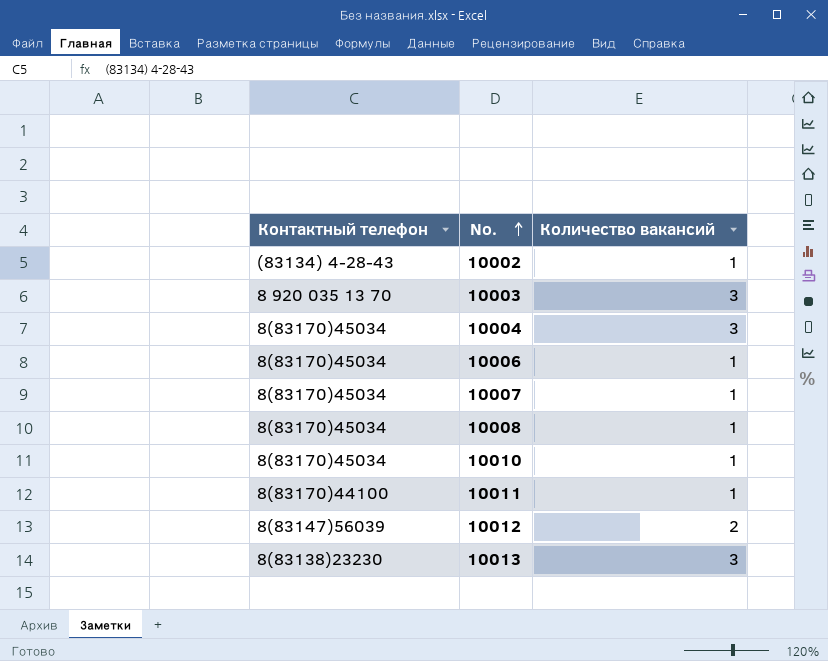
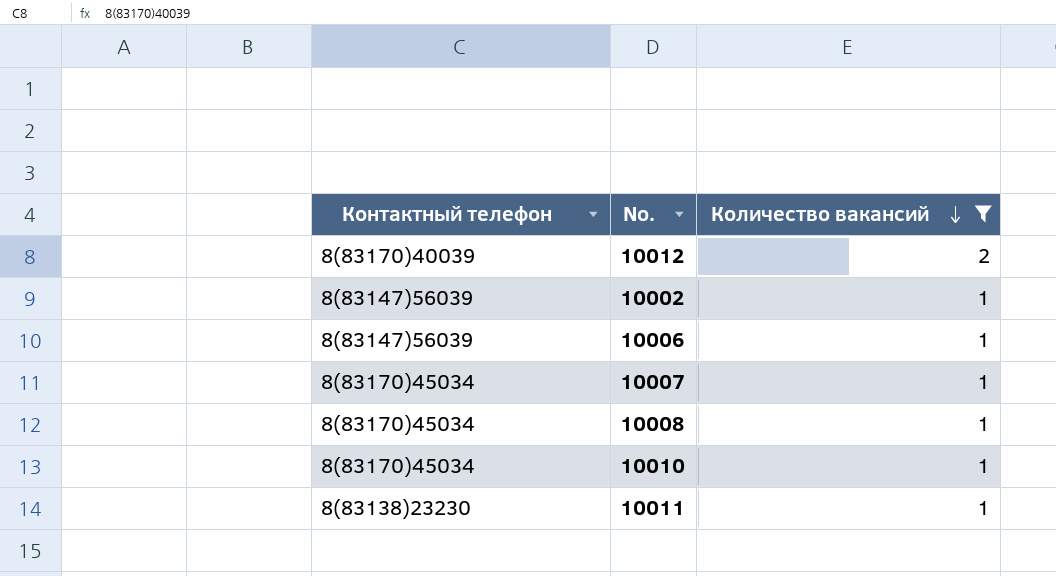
filter: none -> Количество вакансий != 3
row order: No. ascending -> Количество вакансий descending
10012 | Контактный телефон: 8(83147)56039 -> 8(83170)40039
10002 | Контактный телефон: (83134) 4-28-43 -> 8(83147)56039
10006 | Контактный телефон: 8(83170)45034 -> 8(83147)56039
10011 | Контактный телефон: 8(83170)44100 -> 8(83138)23230

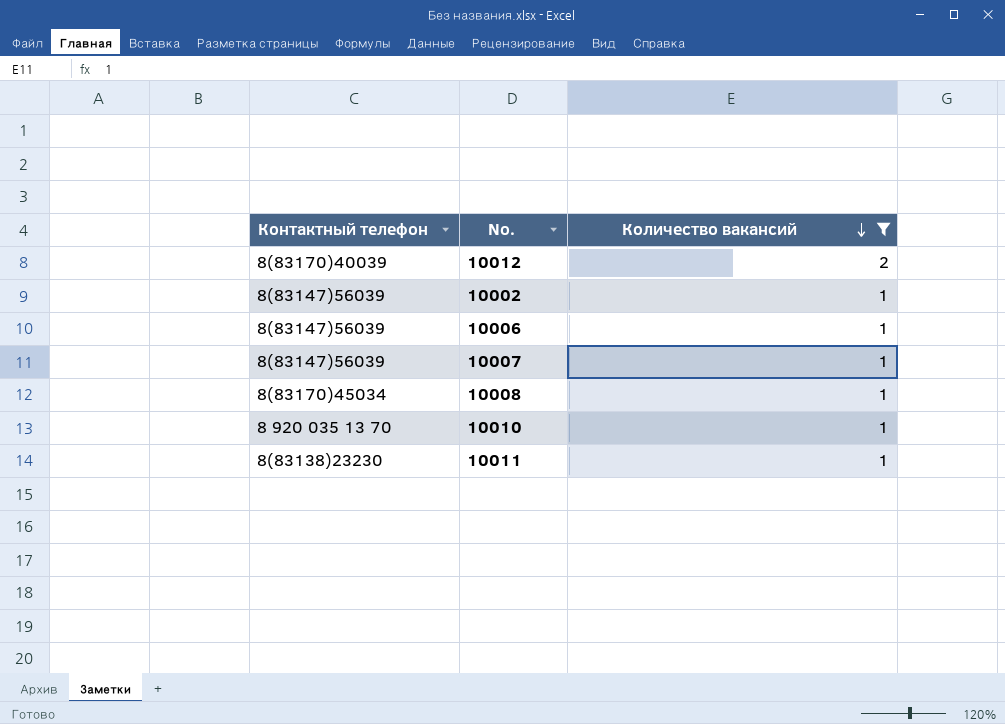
10007 | Контактный телефон: 8(83170)45034 -> 8(83147)56039
10010 | Контактный телефон: 8(83170)45034 -> 8 920 035 13 70

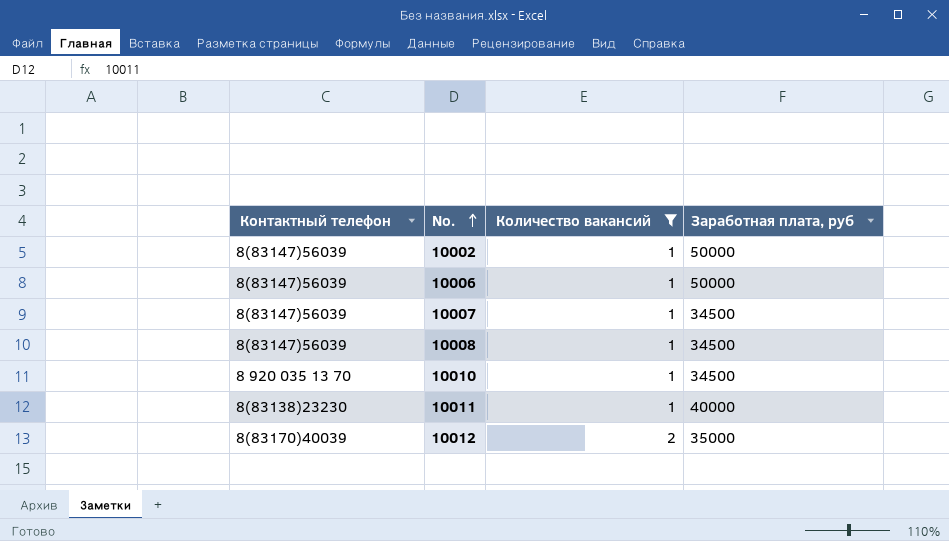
row order: Количество вакансий descending -> No. ascending
column Заработная плата, руб | position: none -> 4
10008 | Контактный телефон: 8(83170)45034 -> 8(83147)56039

